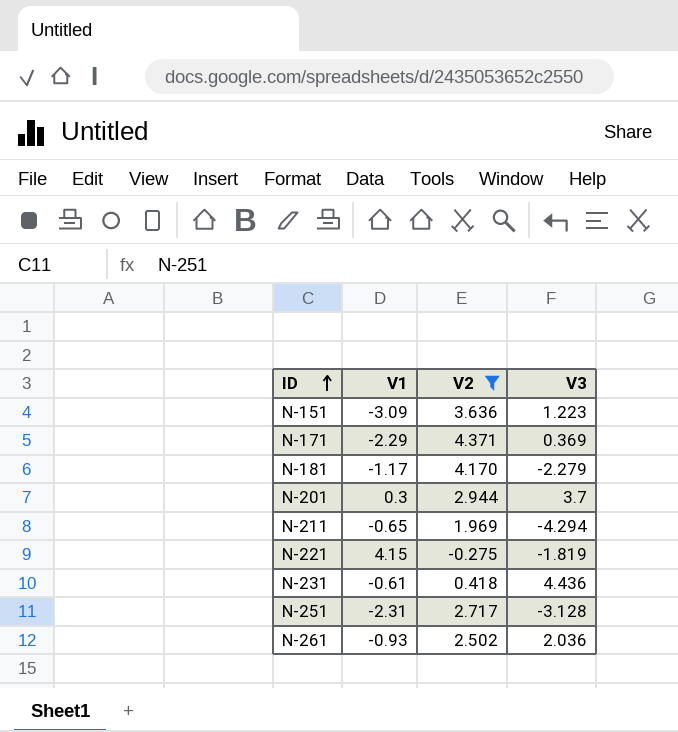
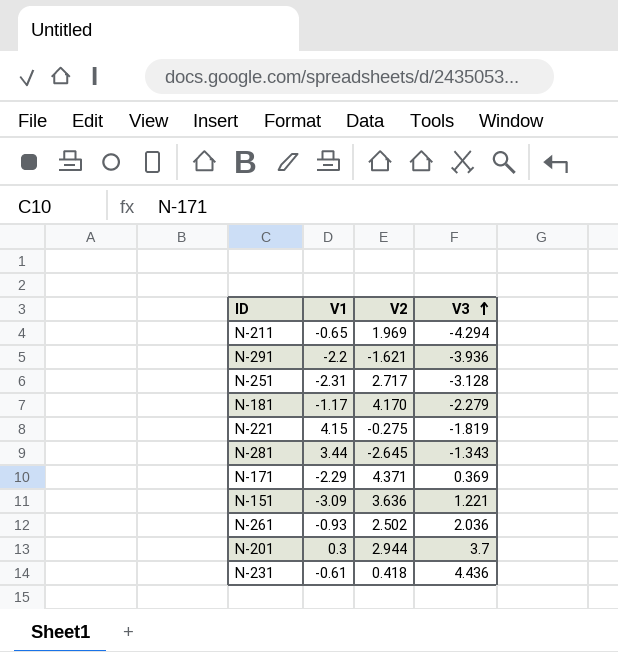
filter: V2 >= -0.275 -> none
row order: ID ascending -> V3 ascending
N-151 | V3: 1.223 -> 1.221

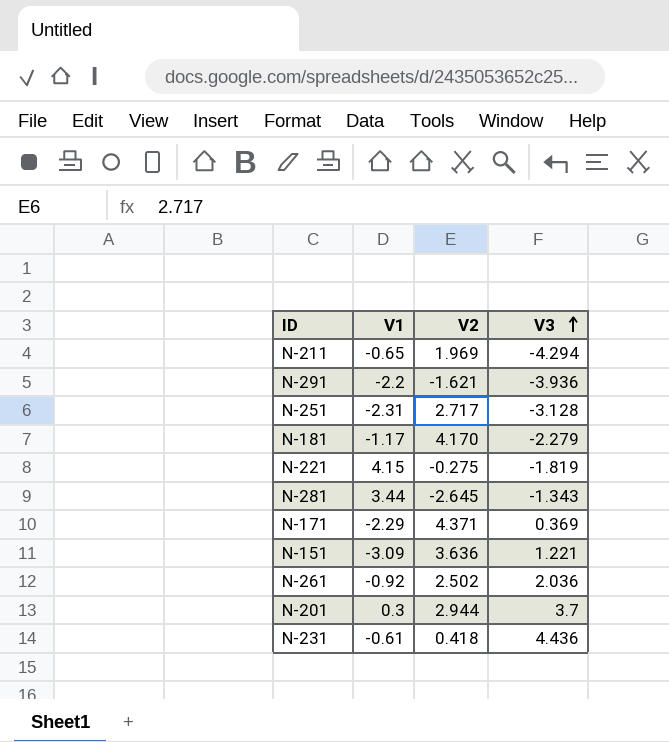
N-261 | V1: -0.93 -> -0.92

